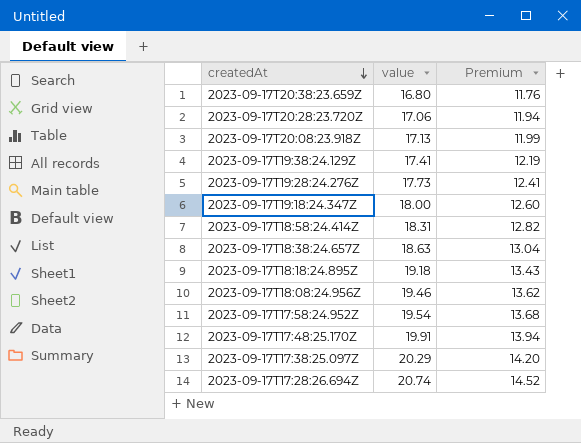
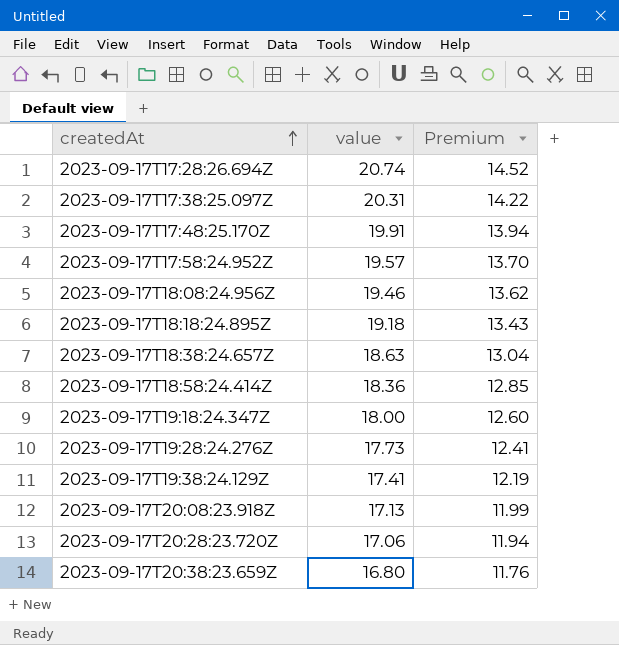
row order: createdAt descending -> createdAt ascending
2023-09-17T17:38:25.097Z | value: 20.29 -> 20.31
2023-09-17T17:38:25.097Z | Premium: 14.20 -> 14.22
2023-09-17T17:58:24.952Z | value: 19.54 -> 19.57
2023-09-17T17:58:24.952Z | Premium: 13.68 -> 13.70
2023-09-17T18:58:24.414Z | value: 18.31 -> 18.36
2023-09-17T18:58:24.414Z | Premium: 12.82 -> 12.85

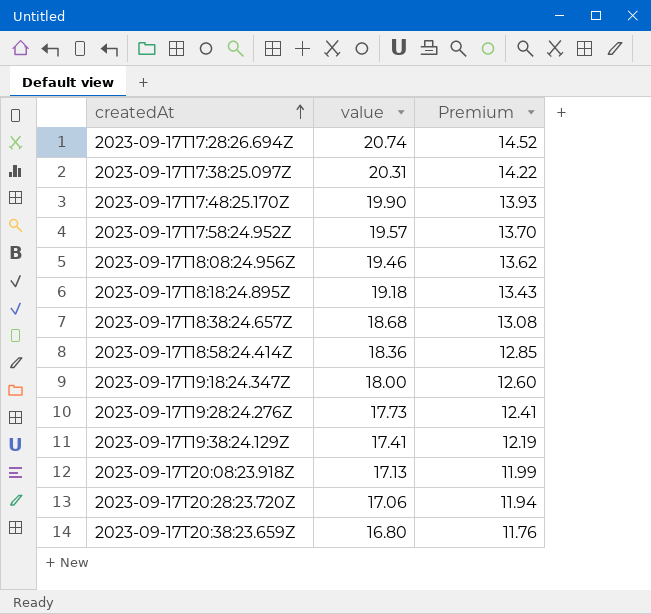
2023-09-17T17:48:25.170Z | value: 19.91 -> 19.90
2023-09-17T17:48:25.170Z | Premium: 13.94 -> 13.93
2023-09-17T18:38:24.657Z | value: 18.63 -> 18.68
2023-09-17T18:38:24.657Z | Premium: 13.04 -> 13.08

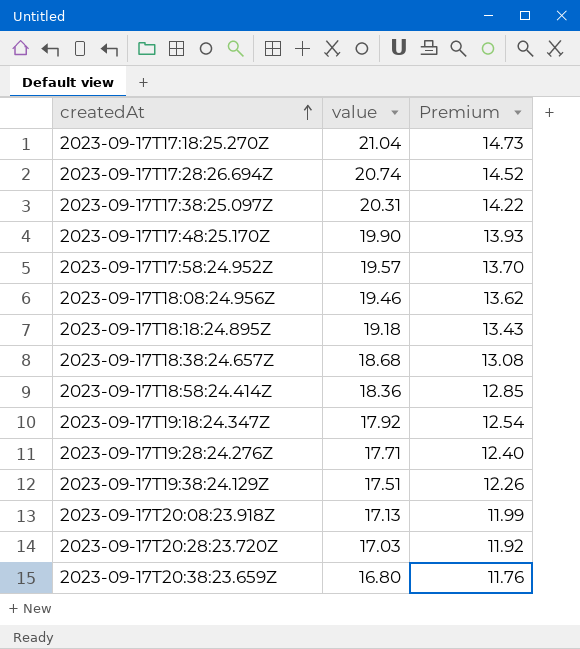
row 2023-09-17T17:18:25.270Z: none -> 21.04 | 14.73
2023-09-17T19:18:24.347Z | value: 18.00 -> 17.92
2023-09-17T19:18:24.347Z | Premium: 12.60 -> 12.54
2023-09-17T19:28:24.276Z | value: 17.73 -> 17.71
2023-09-17T19:28:24.276Z | Premium: 12.41 -> 12.40
2023-09-17T19:38:24.129Z | value: 17.41 -> 17.51
2023-09-17T19:38:24.129Z | Premium: 12.19 -> 12.26
2023-09-17T20:28:23.720Z | value: 17.06 -> 17.03
2023-09-17T20:28:23.720Z | Premium: 11.94 -> 11.92

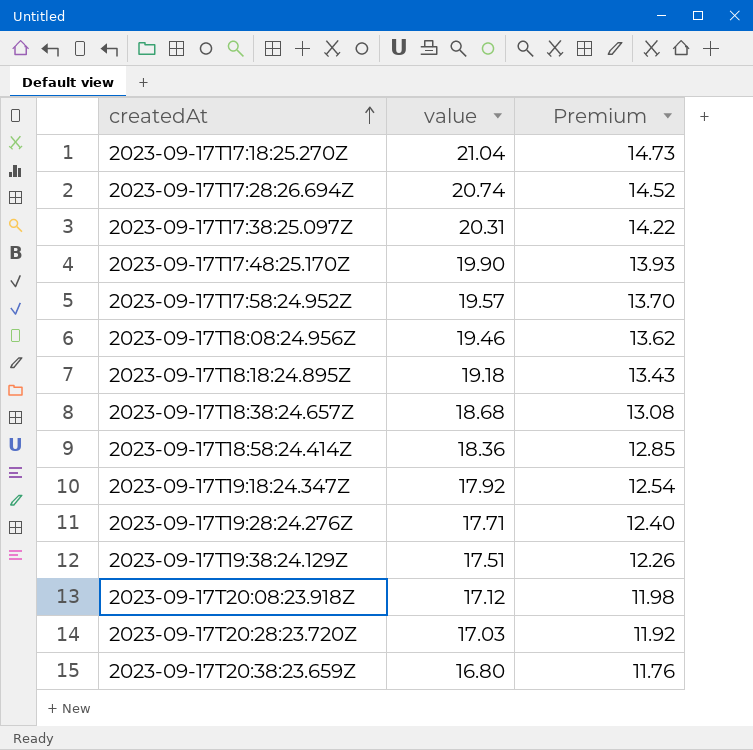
2023-09-17T20:08:23.918Z | value: 17.13 -> 17.12
2023-09-17T20:08:23.918Z | Premium: 11.99 -> 11.98

